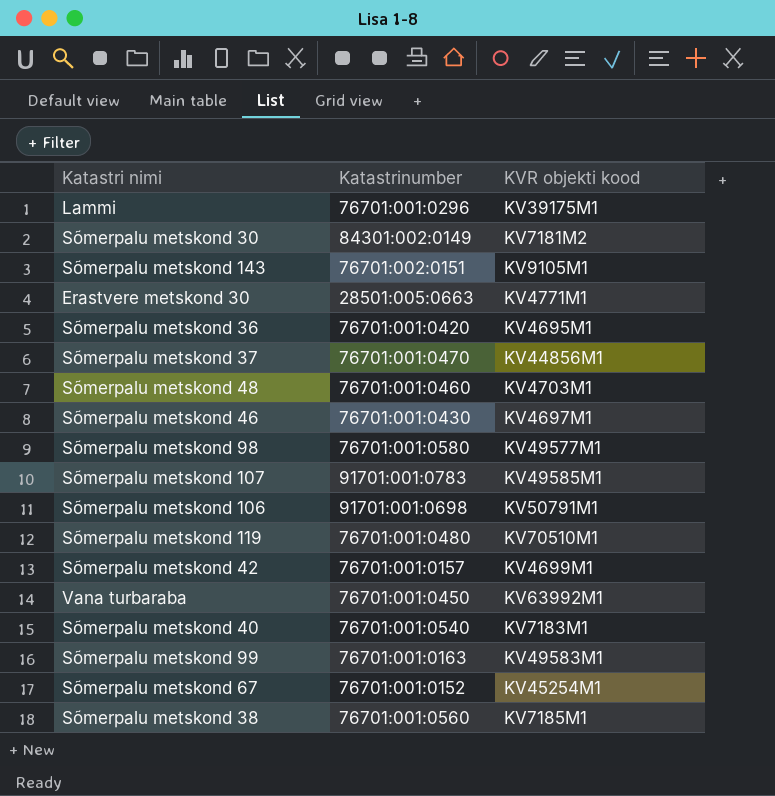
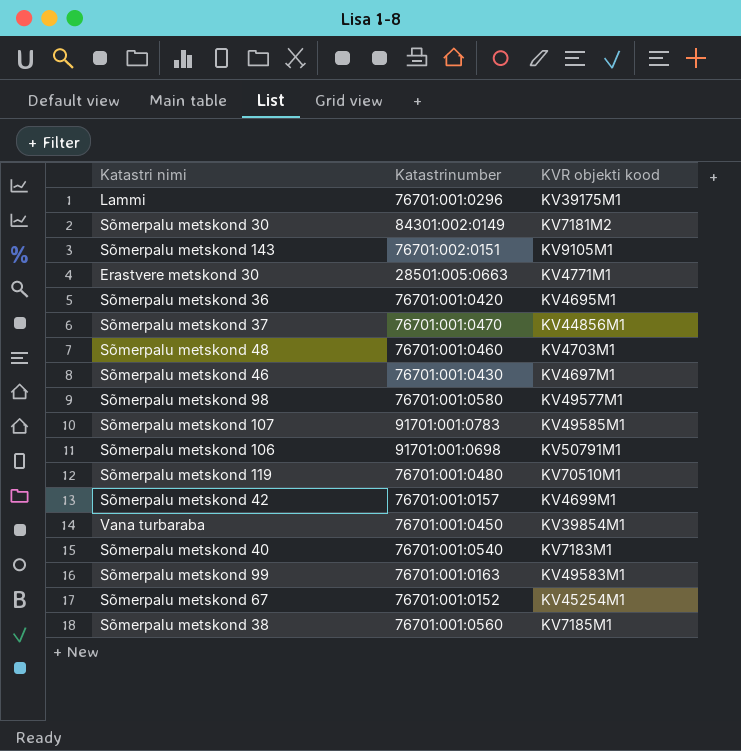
Vana turbaraba | KVR objekti kood: KV63992M1 -> KV39854M1

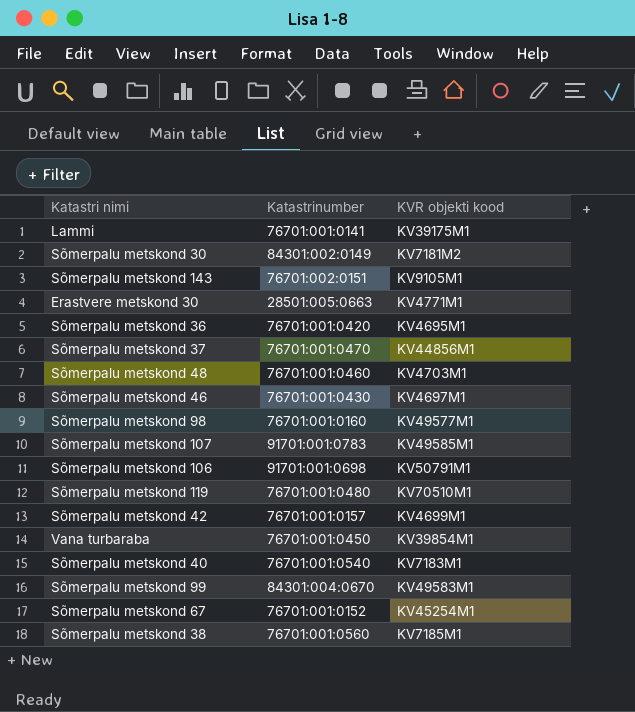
Lammi | Katastrinumber: 76701:001:0296 -> 76701:001:0141
Sõmerpalu metskond 98 | Katastrinumber: 76701:001:0580 -> 76701:001:0160
Sõmerpalu metskond 99 | Katastrinumber: 76701:001:0163 -> 84301:004:0670

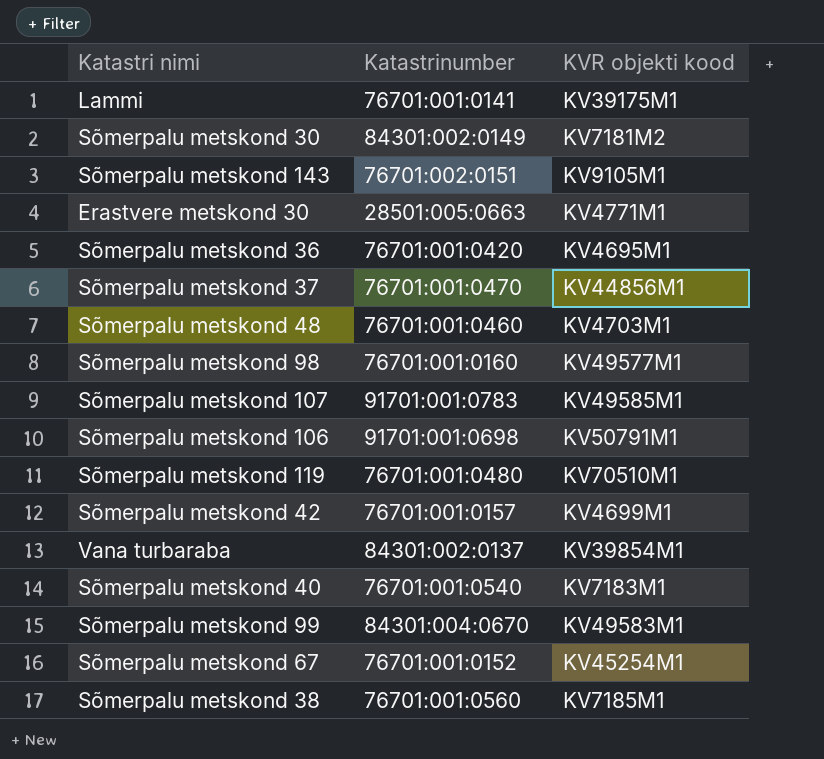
row Sõmerpalu metskond 46: 76701:001:0430 | KV4697M1 -> none
Vana turbaraba | Katastrinumber: 76701:001:0450 -> 84301:002:0137

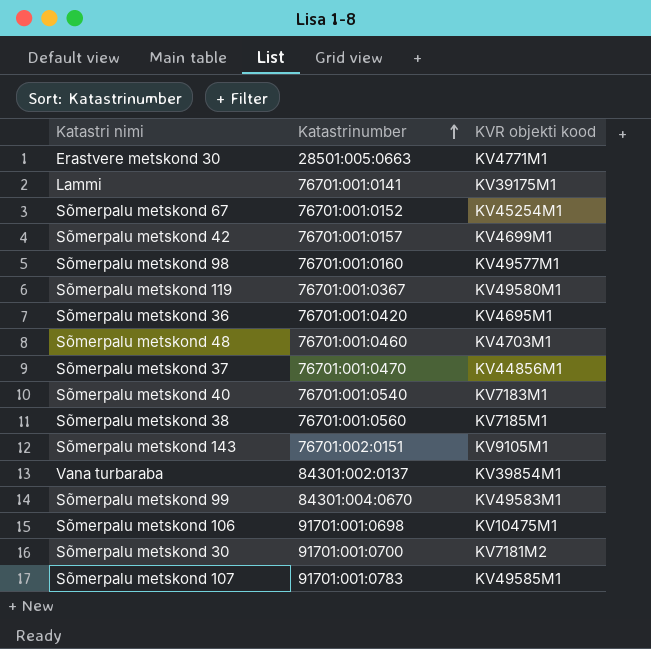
row order: none -> Katastrinumber ascending
Sõmerpalu metskond 119 | Katastrinumber: 76701:001:0480 -> 76701:001:0367
Sõmerpalu metskond 119 | KVR objekti kood: KV70510M1 -> KV49580M1
Sõmerpalu metskond 106 | KVR objekti kood: KV50791M1 -> KV10475M1
Sõmerpalu metskond 30 | Katastrinumber: 84301:002:0149 -> 91701:001:0700

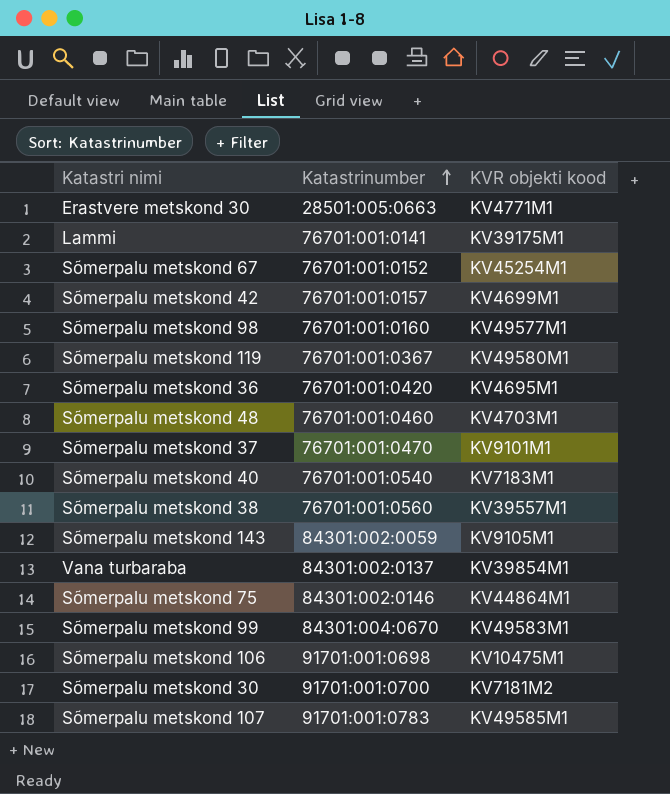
Sõmerpalu metskond 37 | KVR objekti kood: KV44856M1 -> KV9101M1
Sõmerpalu metskond 38 | KVR objekti kood: KV7185M1 -> KV39557M1
Sõmerpalu metskond 143 | Katastrinumber: 76701:002:0151 -> 84301:002:0059
row Sõmerpalu metskond 75: none -> 84301:002:0146 | KV44864M1

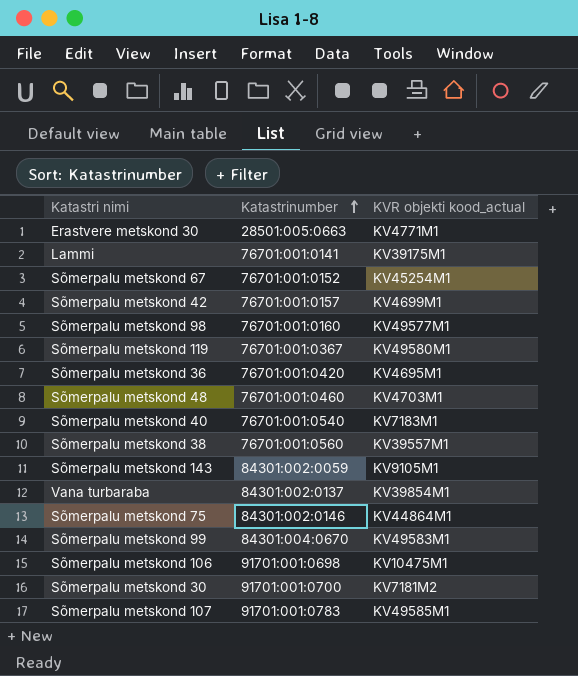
column name: KVR objekti kood -> KVR objekti kood_actual
row Sõmerpalu metskond 37: 76701:001:0470 | KV9101M1 -> none

